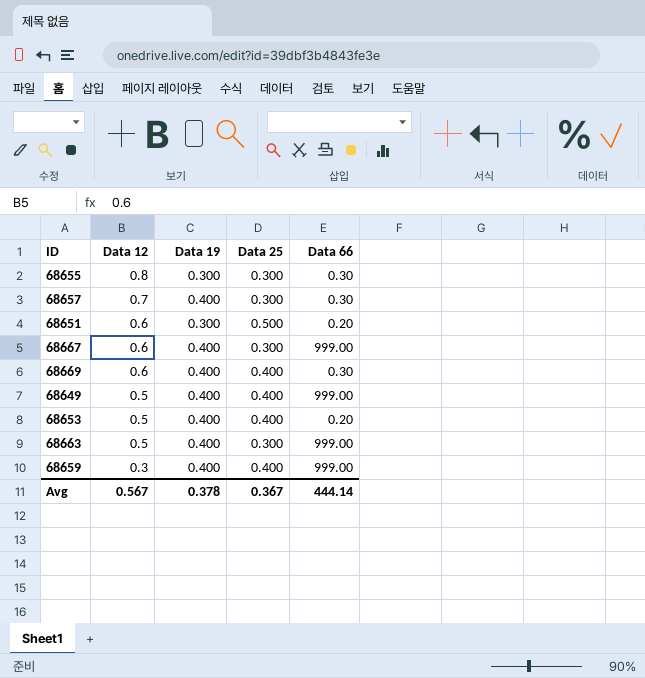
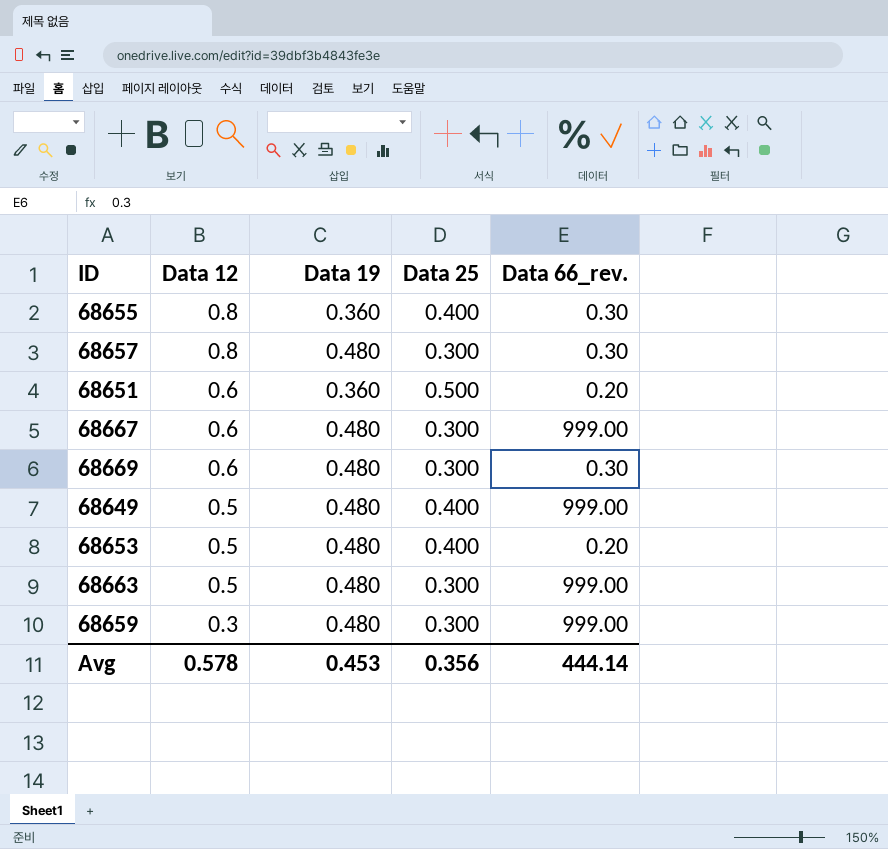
column name: Data 66 -> Data 66_rev.
68655 | Data 19: 0.300 -> 0.360
68655 | Data 25: 0.300 -> 0.400
68657 | Data 12: 0.7 -> 0.8
68657 | Data 19: 0.400 -> 0.480
68651 | Data 19: 0.300 -> 0.360
68667 | Data 19: 0.400 -> 0.480
68669 | Data 19: 0.400 -> 0.480
68669 | Data 25: 0.400 -> 0.300
68649 | Data 19: 0.400 -> 0.480
68653 | Data 19: 0.400 -> 0.480
68663 | Data 19: 0.400 -> 0.480
68659 | Data 19: 0.400 -> 0.480
68659 | Data 25: 0.400 -> 0.300
Avg | Data 12: 0.567 -> 0.578
Avg | Data 19: 0.378 -> 0.453
Avg | Data 25: 0.367 -> 0.356

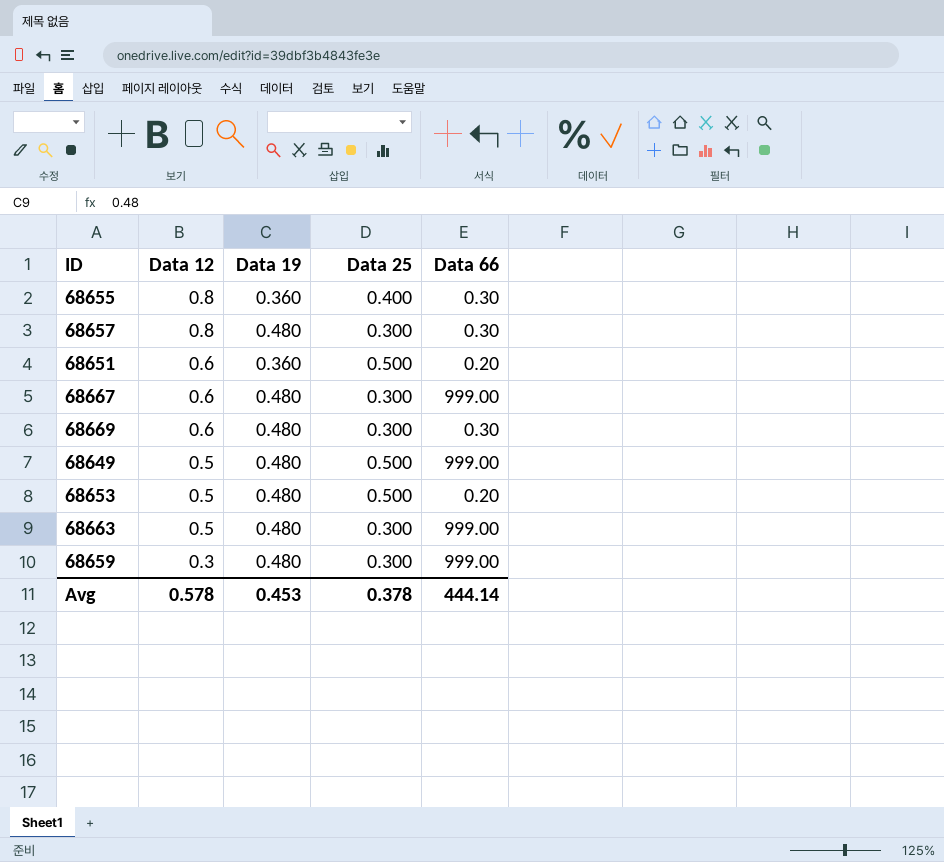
column name: Data 66_rev. -> Data 66
68649 | Data 25: 0.400 -> 0.500
68653 | Data 25: 0.400 -> 0.500
Avg | Data 25: 0.356 -> 0.378

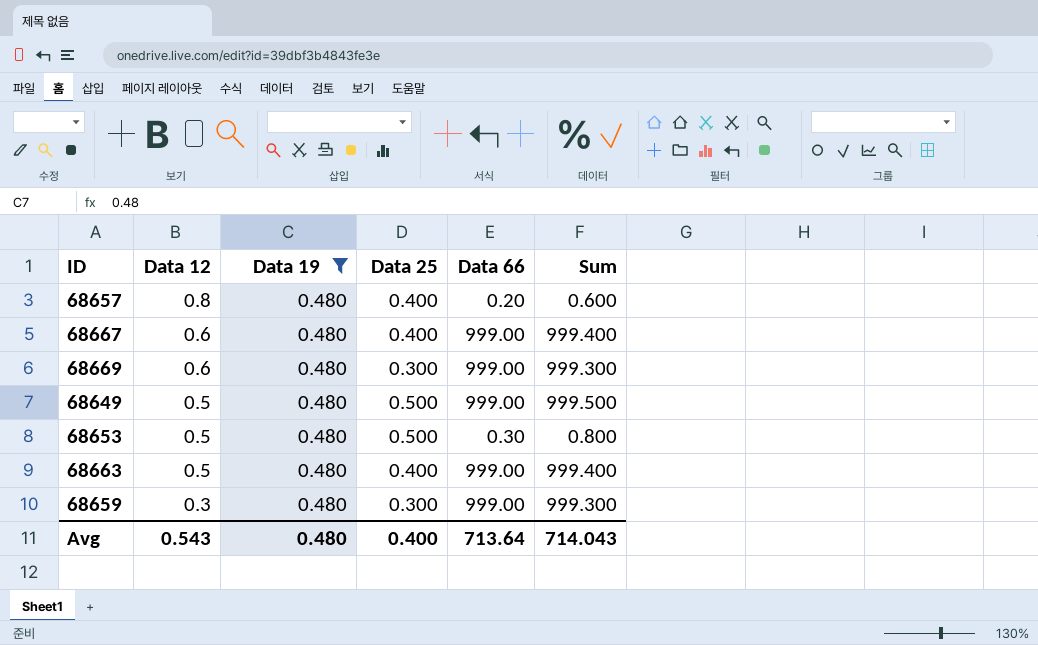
filter: none -> Data 19 = 0.480
column Sum | formula: none -> [Data 25] + [Data 66]
68657 | Data 25: 0.300 -> 0.400
68657 | Data 66: 0.30 -> 0.20
68667 | Data 25: 0.300 -> 0.400
68669 | Data 66: 0.30 -> 999.00
68653 | Data 66: 0.20 -> 0.30
68663 | Data 25: 0.300 -> 0.400
Avg | Data 12: 0.578 -> 0.543
Avg | Data 19: 0.453 -> 0.480
Avg | Data 25: 0.378 -> 0.400
Avg | Data 66: 444.14 -> 713.64

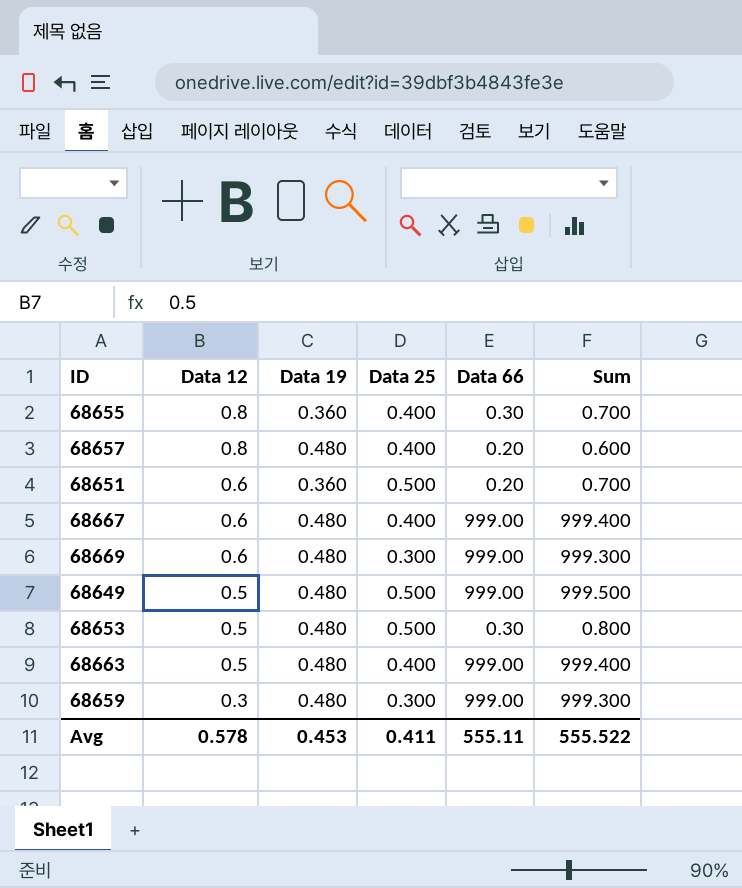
filter: Data 19 = 0.480 -> none
Avg | Data 12: 0.543 -> 0.578
Avg | Data 19: 0.480 -> 0.453
Avg | Data 25: 0.400 -> 0.411
Avg | Data 66: 713.64 -> 555.11
Avg | Sum: 714.043 -> 555.522

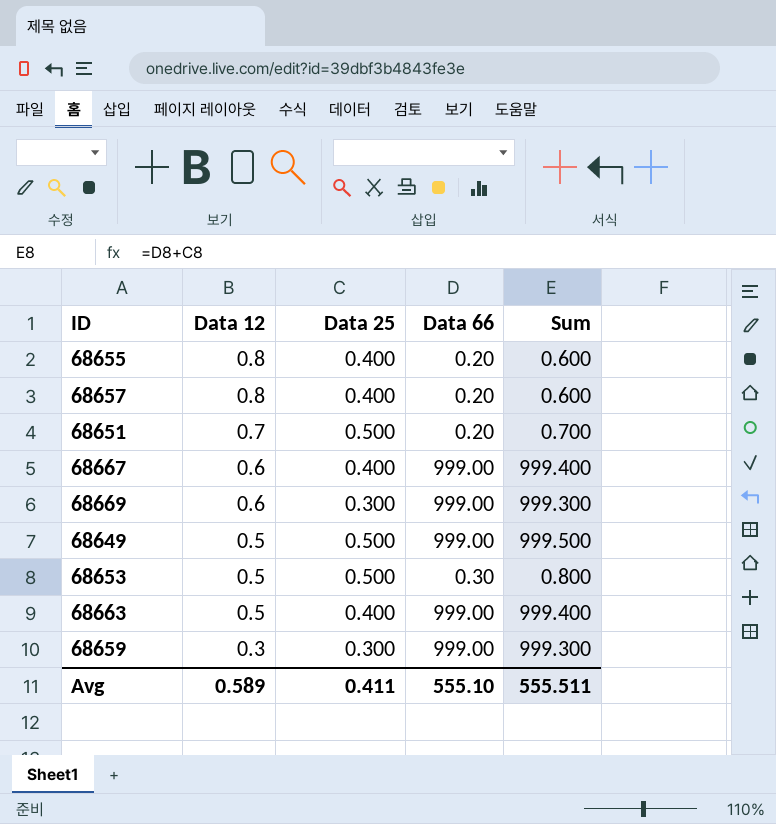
column Data 19 | position: 3 -> none
68655 | Data 66: 0.30 -> 0.20
68655 | Sum: 0.700 -> 0.600
68651 | Data 12: 0.6 -> 0.7
Avg | Data 12: 0.578 -> 0.589
Avg | Data 66: 555.11 -> 555.10
Avg | Sum: 555.522 -> 555.511

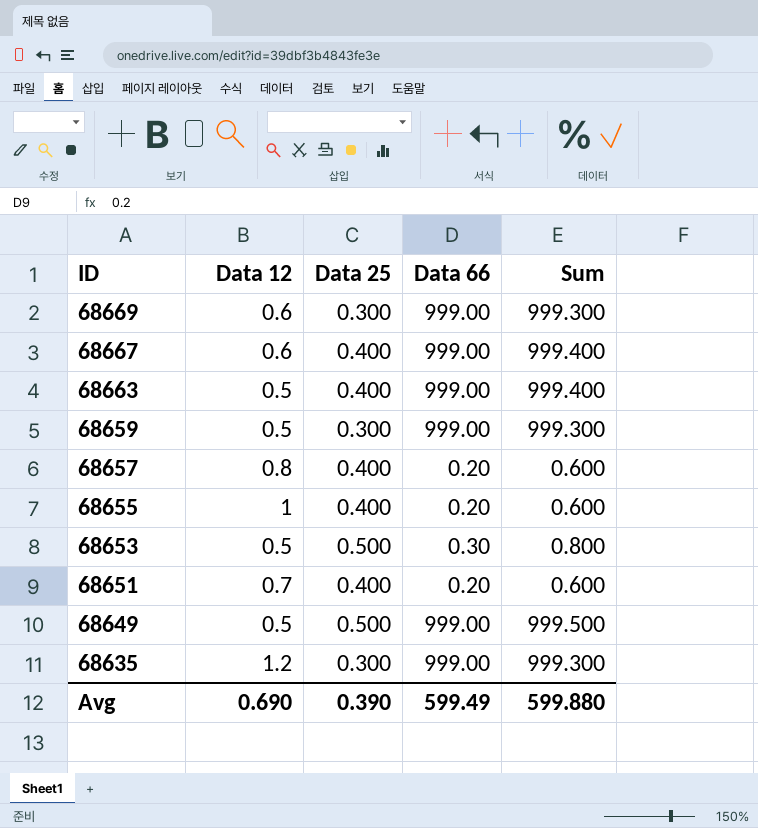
row order: Data 12 descending -> ID descending
68659 | Data 12: 0.3 -> 0.5
68655 | Data 12: 0.8 -> 1
68651 | Data 25: 0.500 -> 0.400
68651 | Sum: 0.700 -> 0.600
row 68635: none -> 1.2 | 0.300 | 999.00 | 999.300
Avg | Data 12: 0.589 -> 0.690
Avg | Data 25: 0.411 -> 0.390
Avg | Data 66: 555.10 -> 599.49
Avg | Sum: 555.511 -> 599.880

